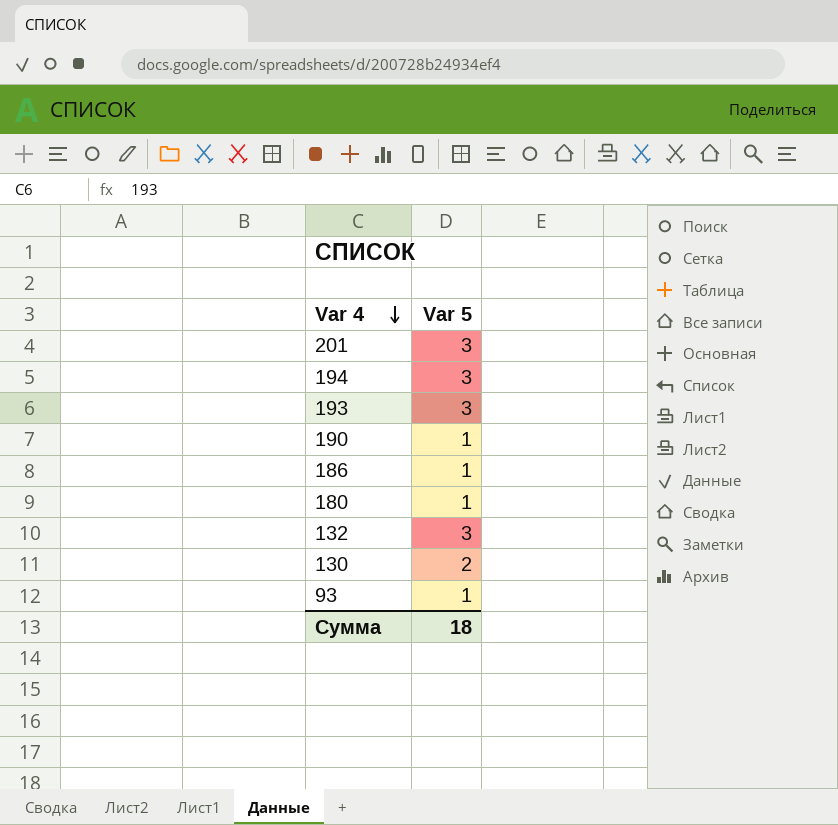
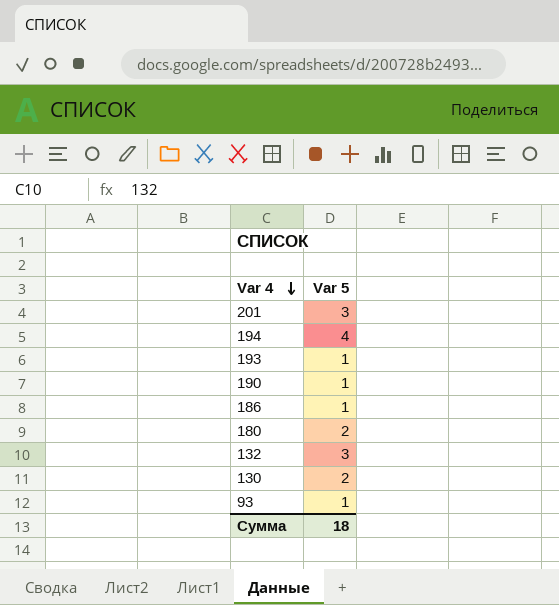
194 | Var 5: 3 -> 4
193 | Var 5: 3 -> 1
180 | Var 5: 1 -> 2

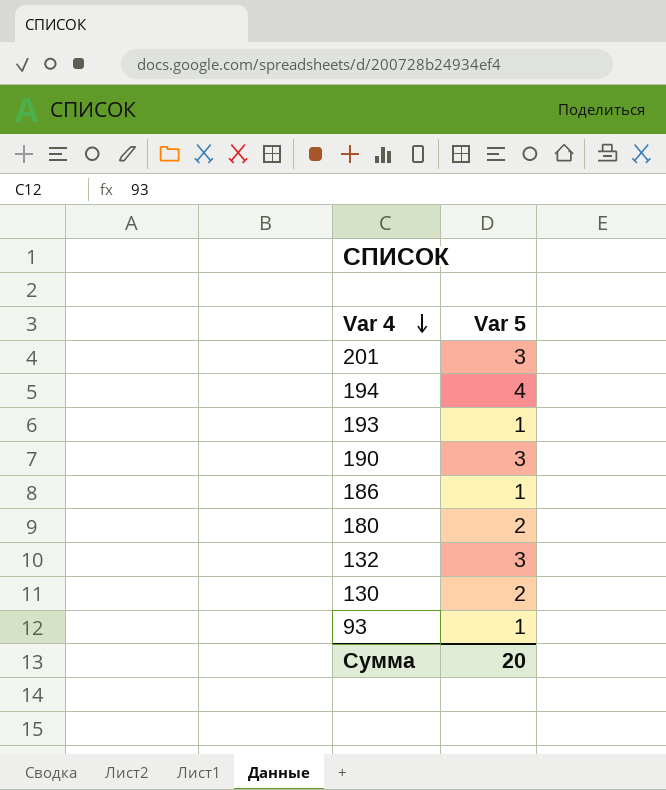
190 | Var 5: 1 -> 3
Сумма | Var 5: 18 -> 20

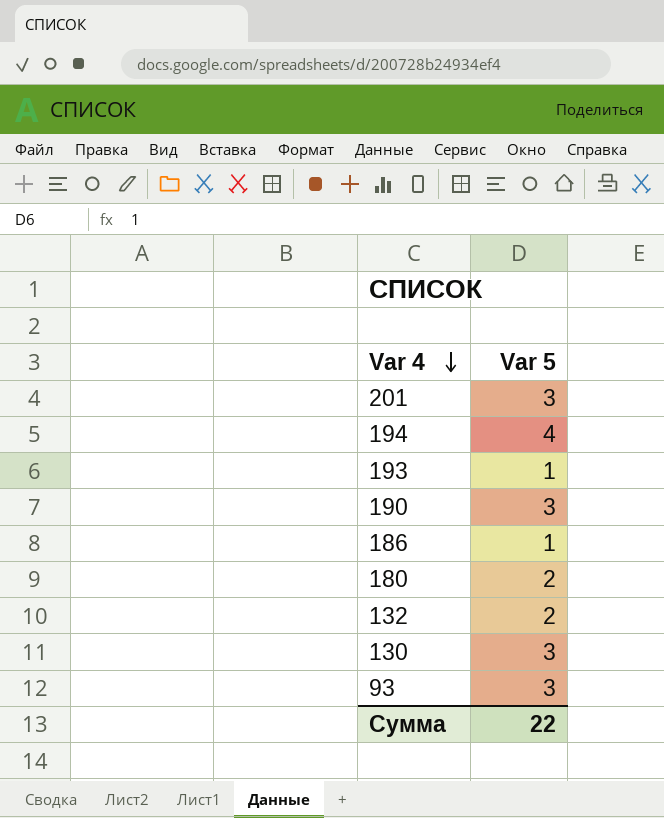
132 | Var 5: 3 -> 2
130 | Var 5: 2 -> 3
93 | Var 5: 1 -> 3
Сумма | Var 5: 20 -> 22

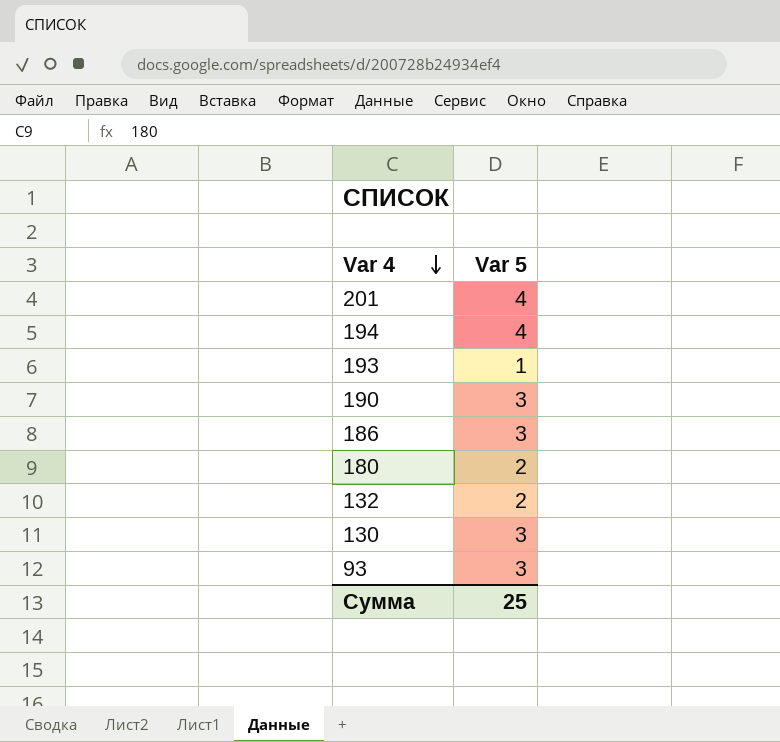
201 | Var 5: 3 -> 4
186 | Var 5: 1 -> 3
Сумма | Var 5: 22 -> 25

